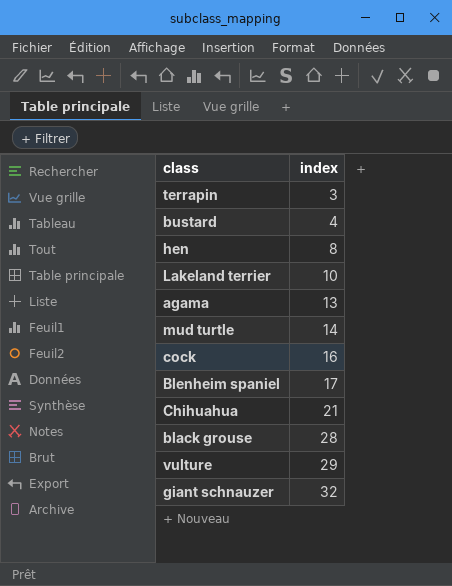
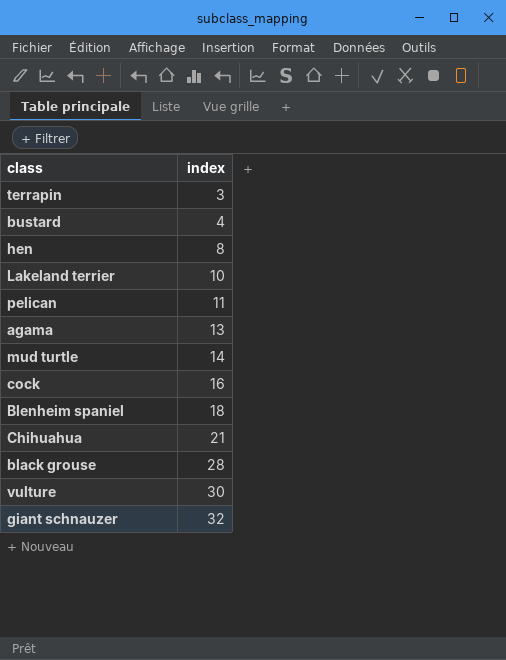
row pelican: none -> 11
Blenheim spaniel | index: 17 -> 18
vulture | index: 29 -> 30

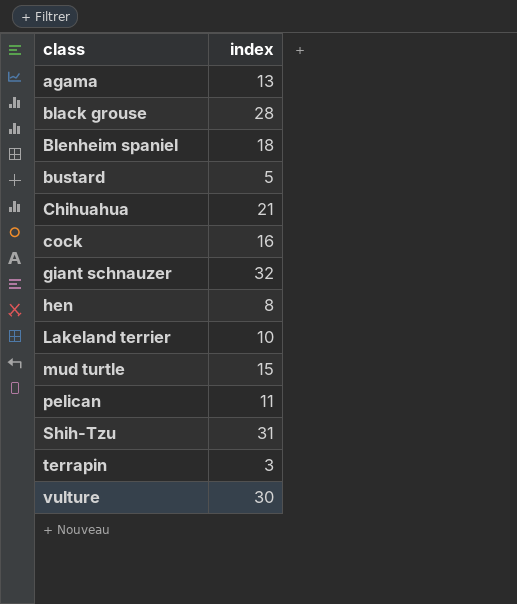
row order: index ascending -> class ascending
bustard | index: 4 -> 5
mud turtle | index: 14 -> 15
row Shih-Tzu: none -> 31

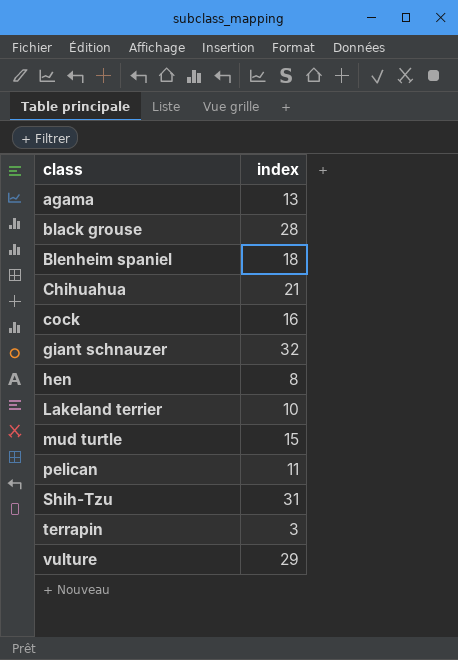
row bustard: 5 -> none
vulture | index: 30 -> 29

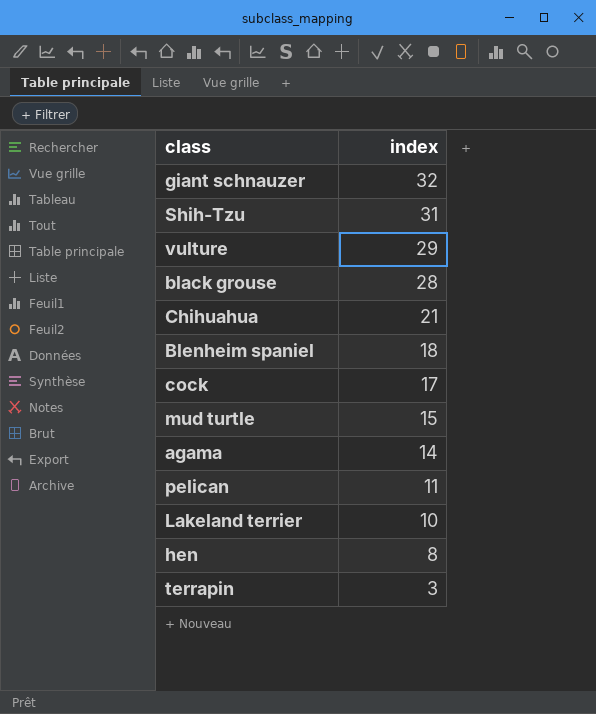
row order: class ascending -> index descending
cock | index: 16 -> 17
agama | index: 13 -> 14

